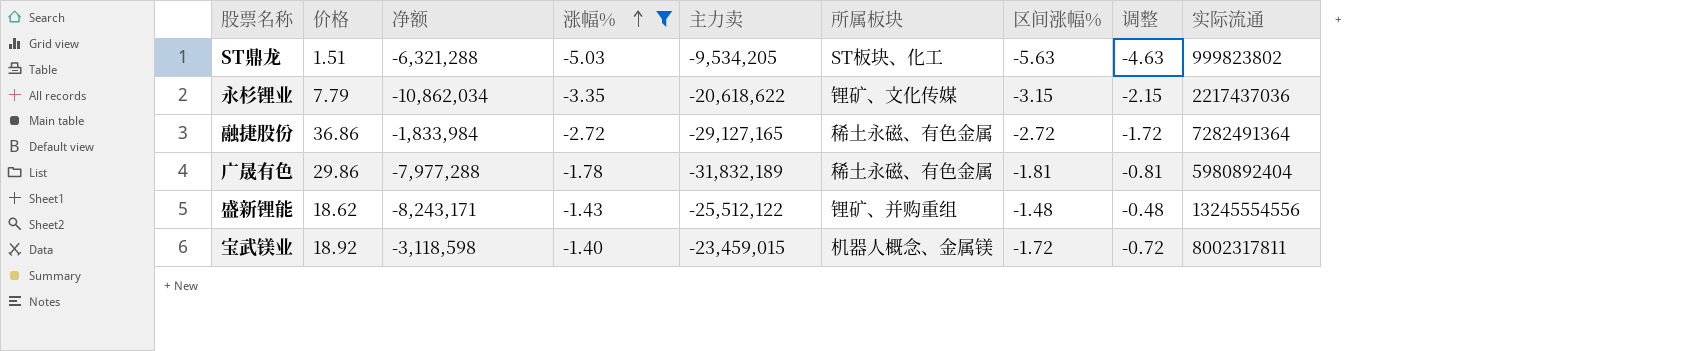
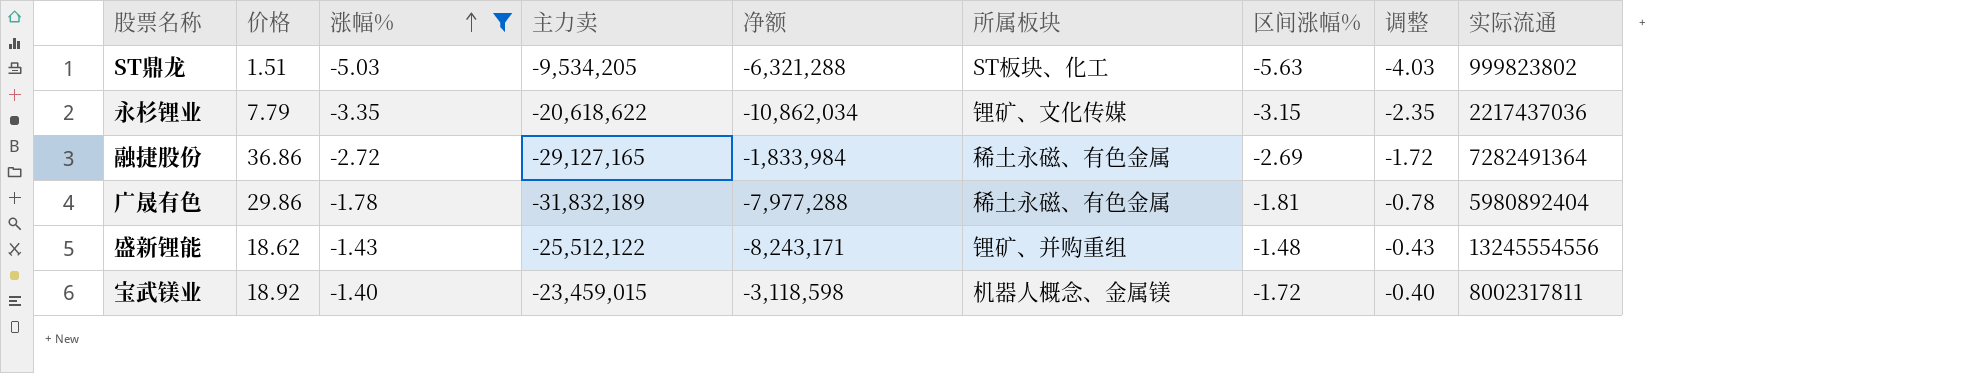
column 净额 | position: 3 -> 5
column 调整 | formula: [区间涨幅%] + 1 -> [涨幅%] + 1
融捷股份 | 区间涨幅%: -2.72 -> -2.69

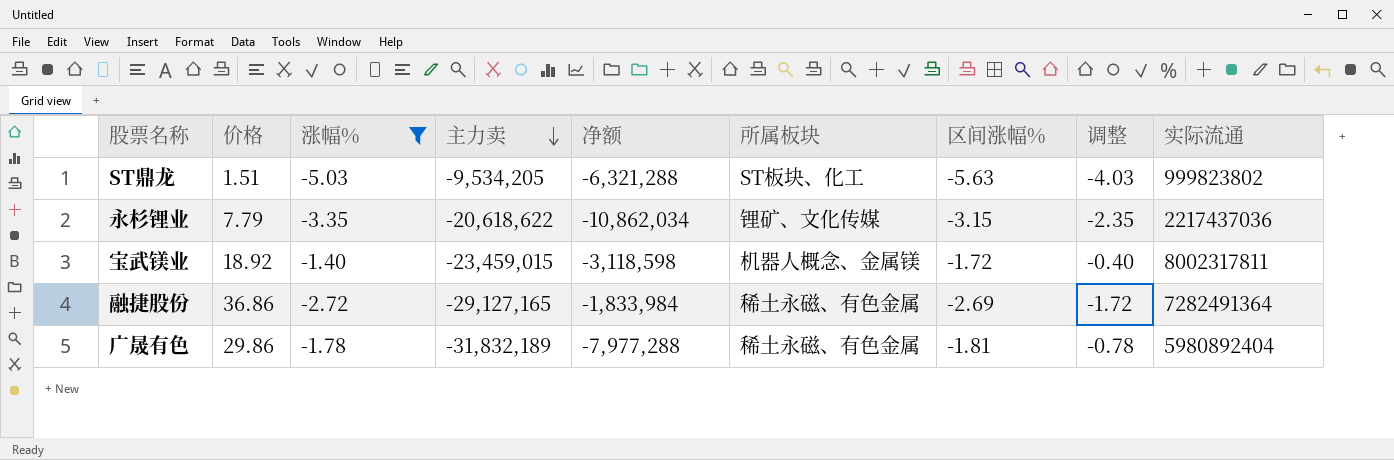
row order: 涨幅% ascending -> 主力卖 descending
row 盛新锂能: 18.62 | -1.43 | -25,512,122 | -8,243,171 | 锂矿、并购重组 | -1.48 | -0.43 | 13245554556 -> none

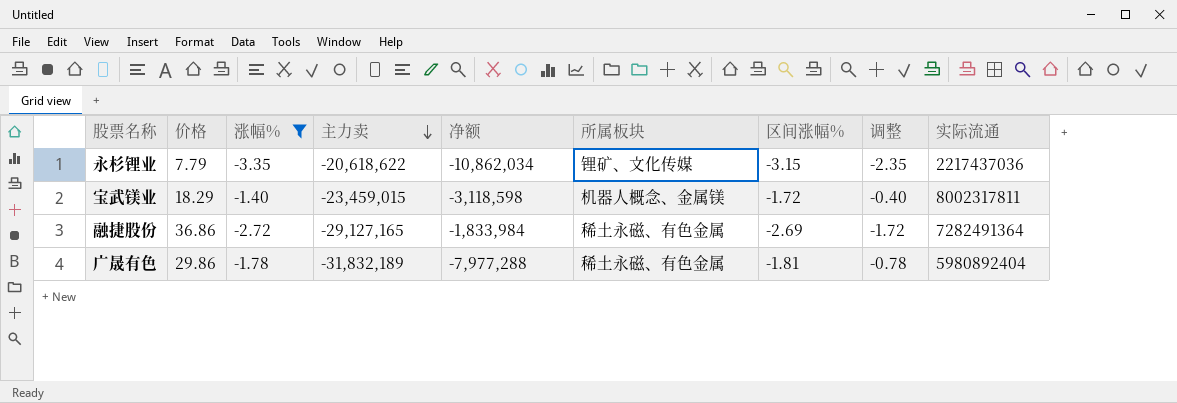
row ST鼎龙: 1.51 | -5.03 | -9,534,205 | -6,321,288 | ST板块、化工 | -5.63 | -4.03 | 999823802 -> none
宝武镁业 | 价格: 18.92 -> 18.29

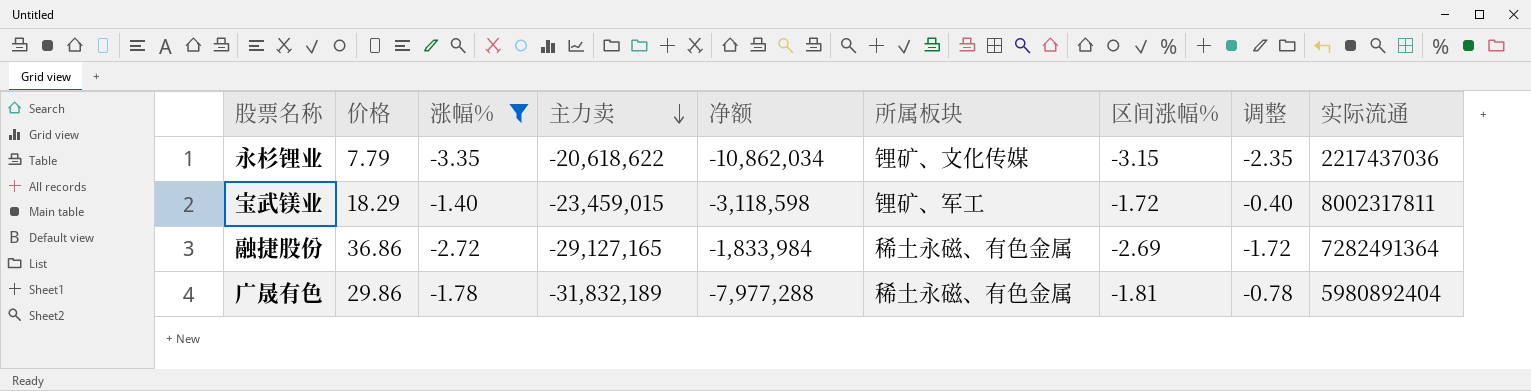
宝武镁业 | 所属板块: 机器人概念、金属镁 -> 锂矿、军工

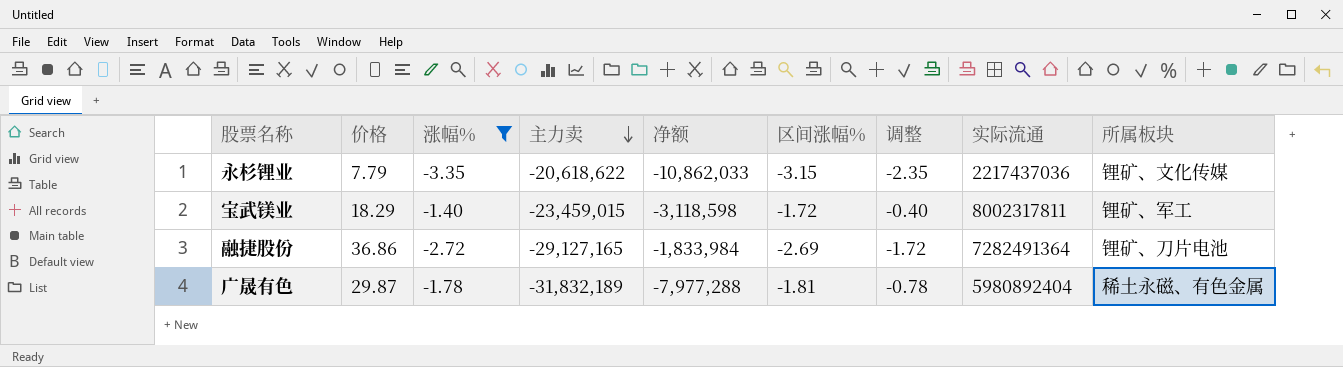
column 所属板块 | position: 6 -> 9
永杉锂业 | 净额: -10,862,034 -> -10,862,033
融捷股份 | 所属板块: 稀土永磁、有色金属 -> 锂矿、刀片电池
广晟有色 | 价格: 29.86 -> 29.87

